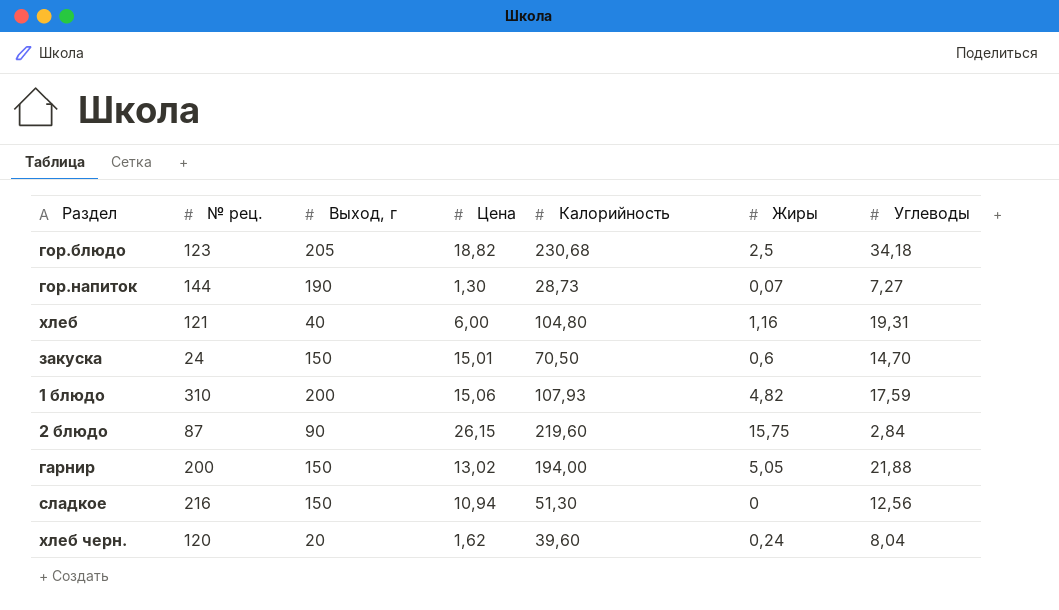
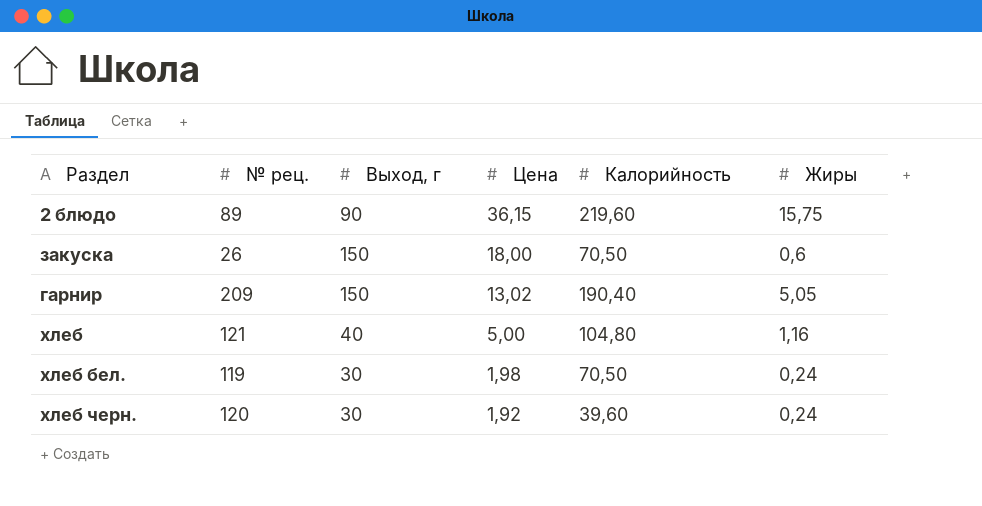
row order: none -> Цена descending
column Углеводы | position: 7 -> none
row гор.блюдо: 123 | 205 | 18,82 | 230,68 | 2,5 | 34,18 -> none
row гор.напиток: 144 | 190 | 1,30 | 28,73 | 0,07 | 7,27 -> none
row 1 блюдо: 310 | 200 | 15,06 | 107,93 | 4,82 | 17,59 -> none
row сладкое: 216 | 150 | 10,94 | 51,30 | 0 | 12,56 -> none
2 блюдо | № рец.: 87 -> 89
2 блюдо | Цена: 26,15 -> 36,15
закуска | № рец.: 24 -> 26
закуска | Цена: 15,01 -> 18,00
гарнир | № рец.: 200 -> 209
гарнир | Калорийность: 194,00 -> 190,40
хлеб | Цена: 6,00 -> 5,00
row хлеб бел.: none -> 119 | 30 | 1,98 | 70,50 | 0,24
хлеб черн. | Выход, г: 20 -> 30
хлеб черн. | Цена: 1,62 -> 1,92

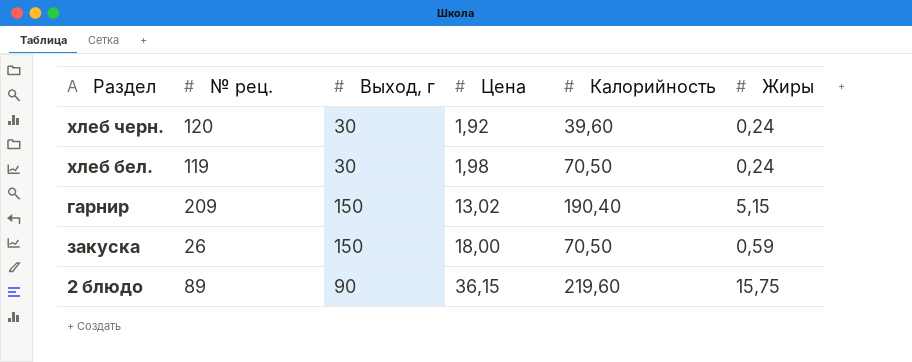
row order: Цена descending -> Цена ascending
row хлеб: 121 | 40 | 5,00 | 104,80 | 1,16 -> none
гарнир | Жиры: 5,05 -> 5,15
закуска | Жиры: 0,6 -> 0,59

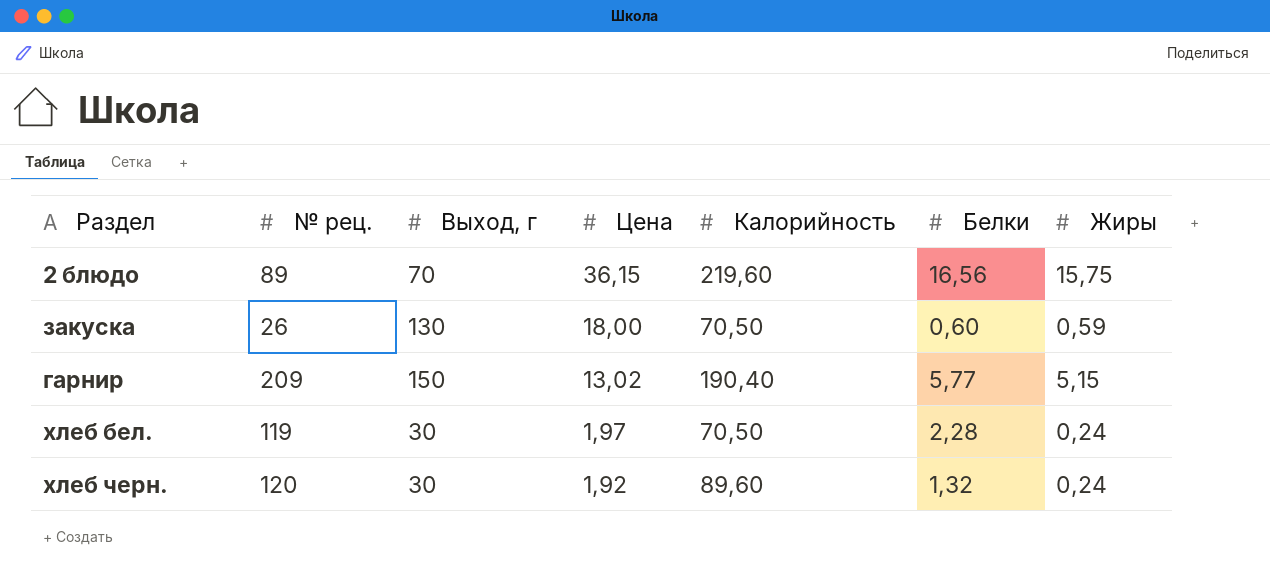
row order: Цена ascending -> Цена descending
column Белки | position: none -> 6
2 блюдо | Выход, г: 90 -> 70
закуска | Выход, г: 150 -> 130
хлеб бел. | Цена: 1,98 -> 1,97
хлеб черн. | Калорийность: 39,60 -> 89,60

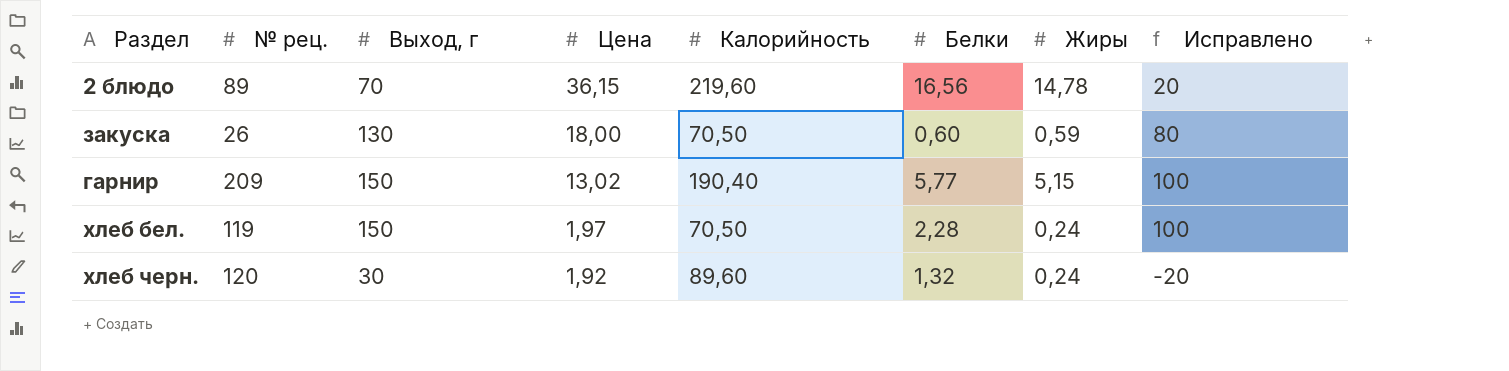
column Исправлено | formula: none -> [Выход, г] - 50
2 блюдо | Жиры: 15,75 -> 14,78
хлеб бел. | Выход, г: 30 -> 150

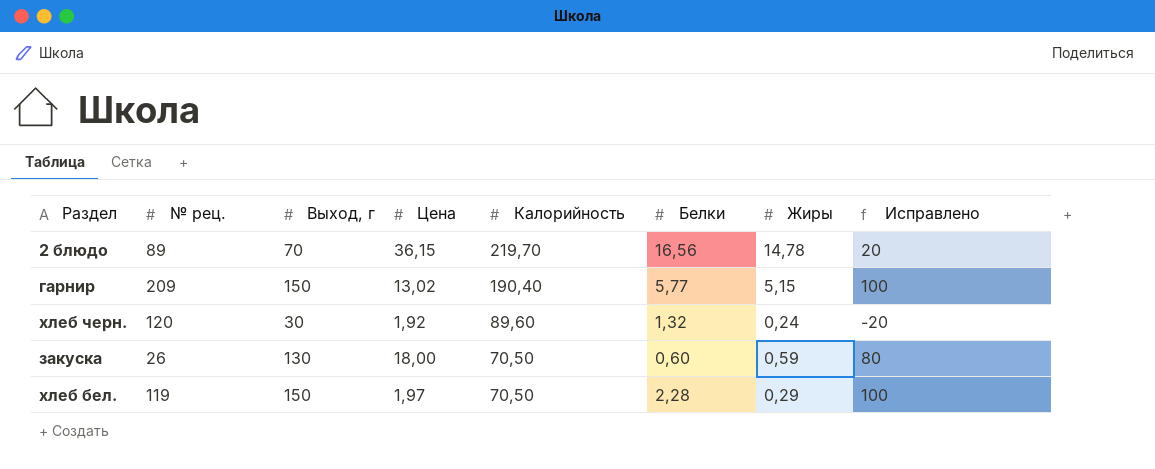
row order: Цена descending -> Калорийность descending
2 блюдо | Калорийность: 219,60 -> 219,70
хлеб бел. | Жиры: 0,24 -> 0,29

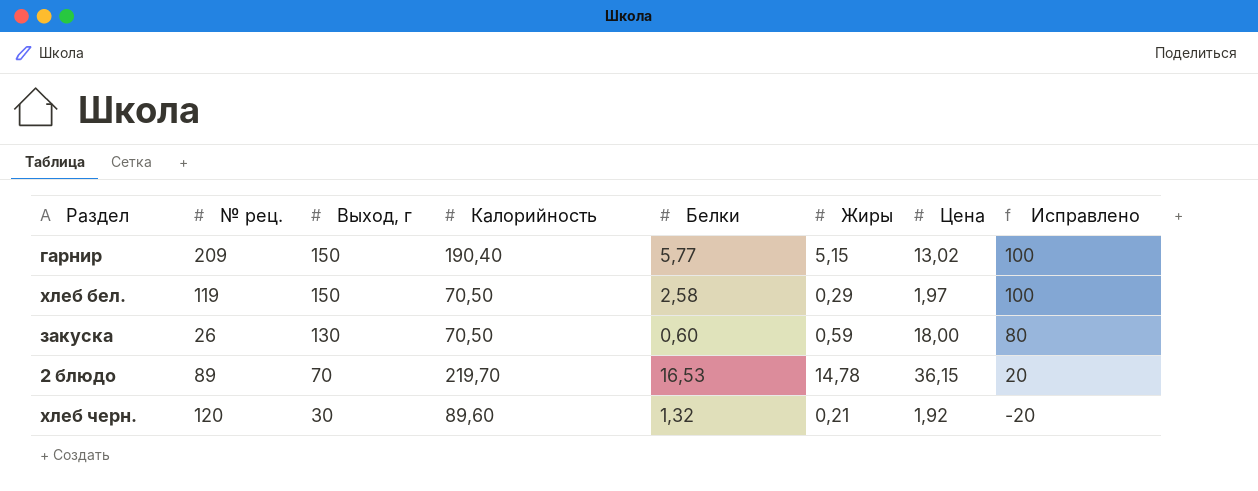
row order: Калорийность descending -> Выход, г descending
column Цена | position: 4 -> 7
хлеб бел. | Белки: 2,28 -> 2,58
2 блюдо | Белки: 16,56 -> 16,53
хлеб черн. | Жиры: 0,24 -> 0,21

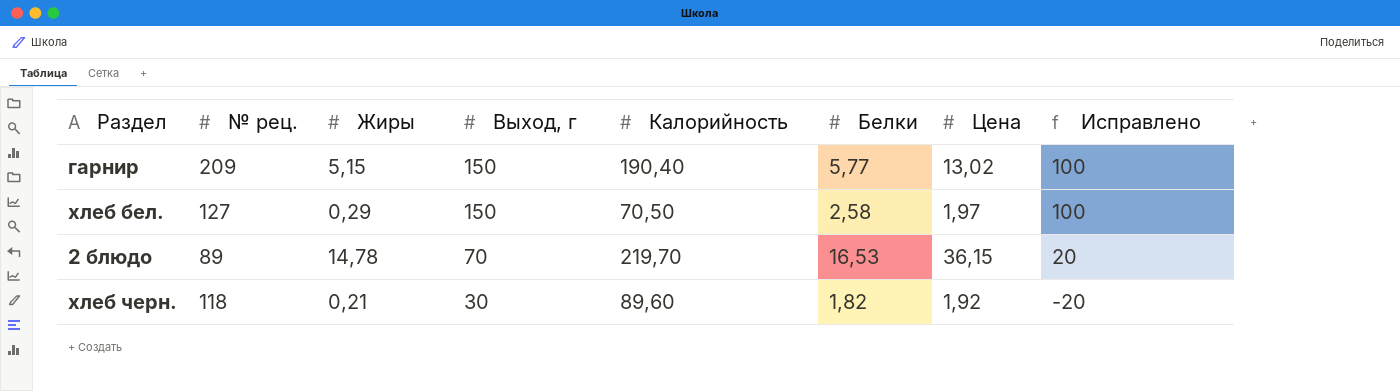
column Жиры | position: 6 -> 3
row закуска: 26 | 130 | 70,50 | 0,60 | 0,59 | 18,00 | 80 -> none
хлеб бел. | № рец.: 119 -> 127
хлеб черн. | № рец.: 120 -> 118
хлеб черн. | Белки: 1,32 -> 1,82

